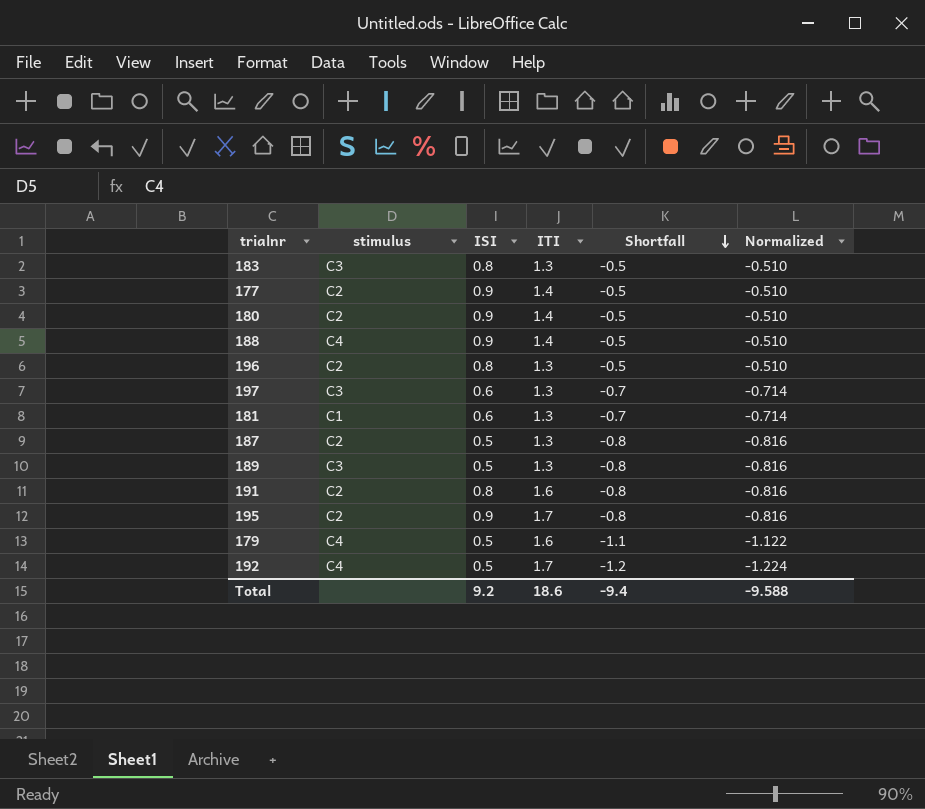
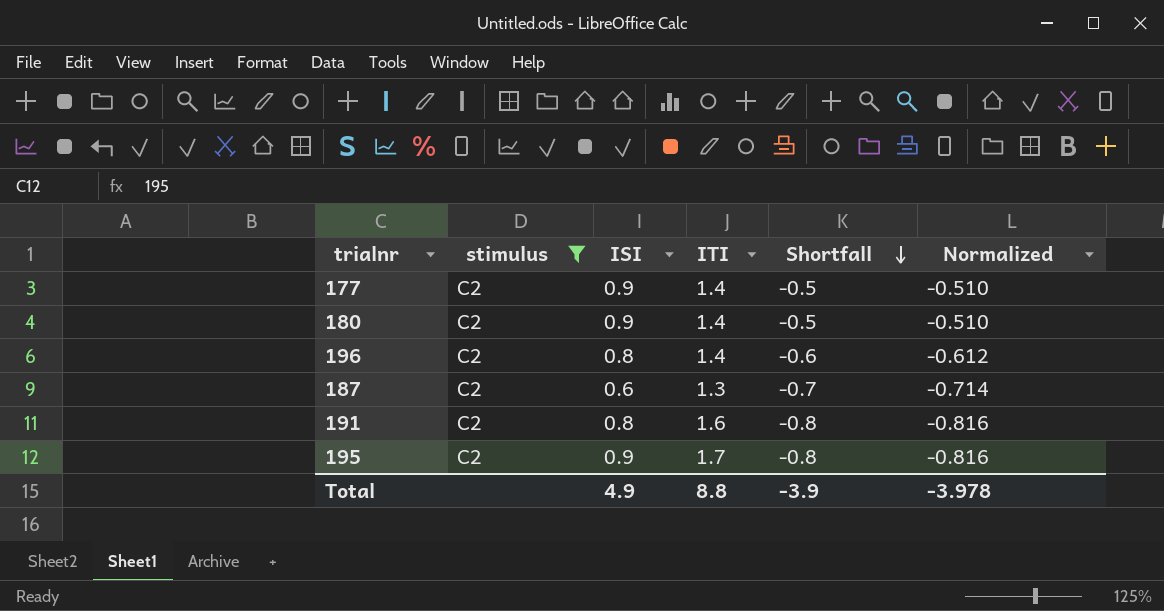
filter: none -> stimulus = C2
196 | ITI: 1.3 -> 1.4
196 | Shortfall: -0.5 -> -0.6
196 | Normalized: -0.510 -> -0.612
187 | ISI: 0.5 -> 0.6
187 | Shortfall: -0.8 -> -0.7
187 | Normalized: -0.816 -> -0.714
Total | ISI: 9.2 -> 4.9
Total | ITI: 18.6 -> 8.8
Total | Shortfall: -9.4 -> -3.9
Total | Normalized: -9.588 -> -3.978

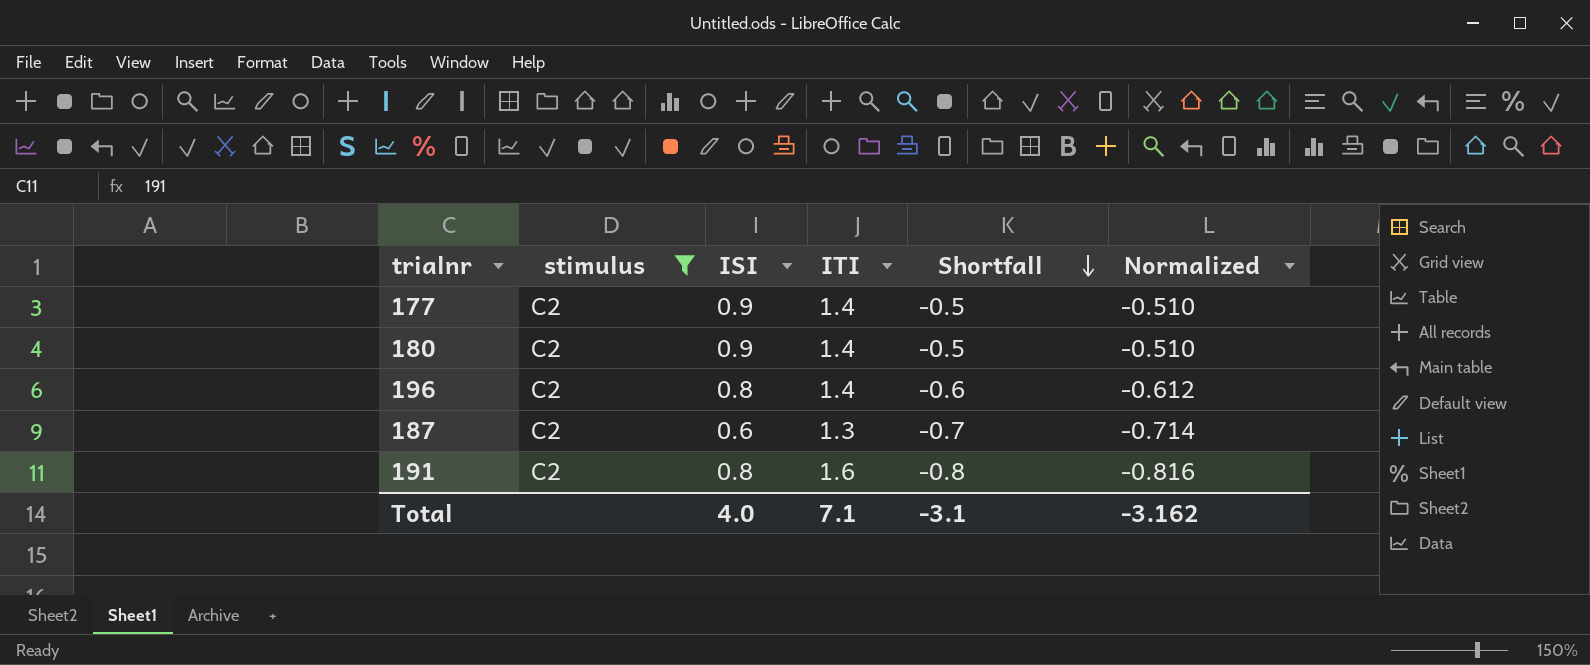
row 195: C2 | 0.9 | 1.7 | -0.8 | -0.816 -> none
Total | ISI: 4.9 -> 4.0
Total | ITI: 8.8 -> 7.1
Total | Shortfall: -3.9 -> -3.1
Total | Normalized: -3.978 -> -3.162

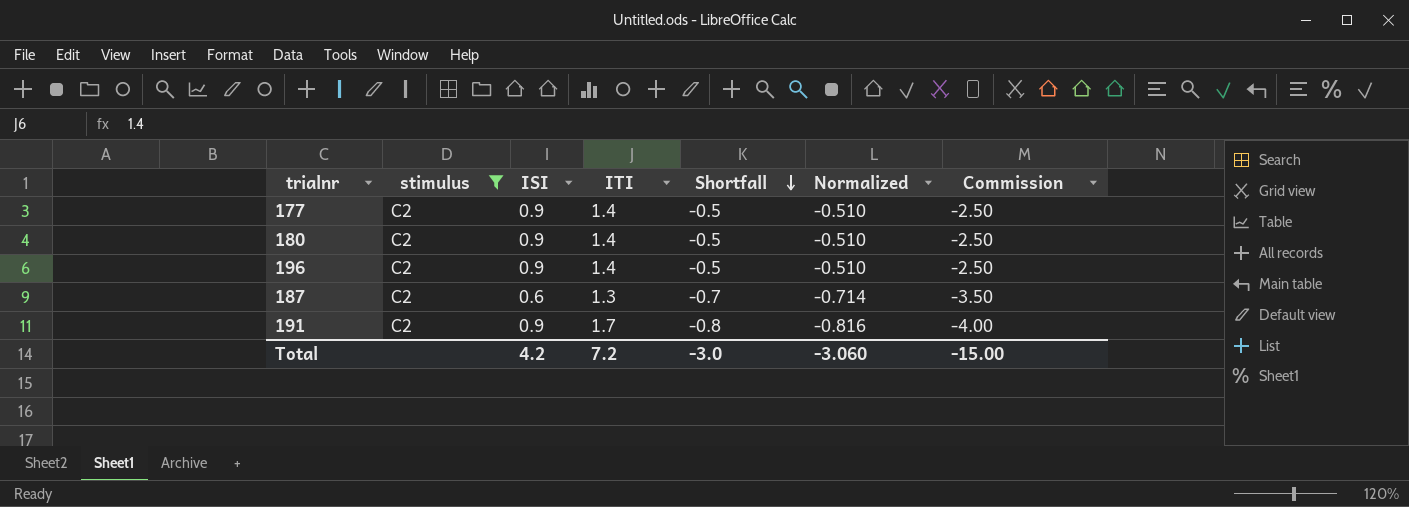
column Commission | formula: none -> [Shortfall] * 5
196 | ISI: 0.8 -> 0.9
196 | Shortfall: -0.6 -> -0.5
196 | Normalized: -0.612 -> -0.510
191 | ISI: 0.8 -> 0.9
191 | ITI: 1.6 -> 1.7
Total | ISI: 4.0 -> 4.2
Total | ITI: 7.1 -> 7.2
Total | Shortfall: -3.1 -> -3.0
Total | Normalized: -3.162 -> -3.060

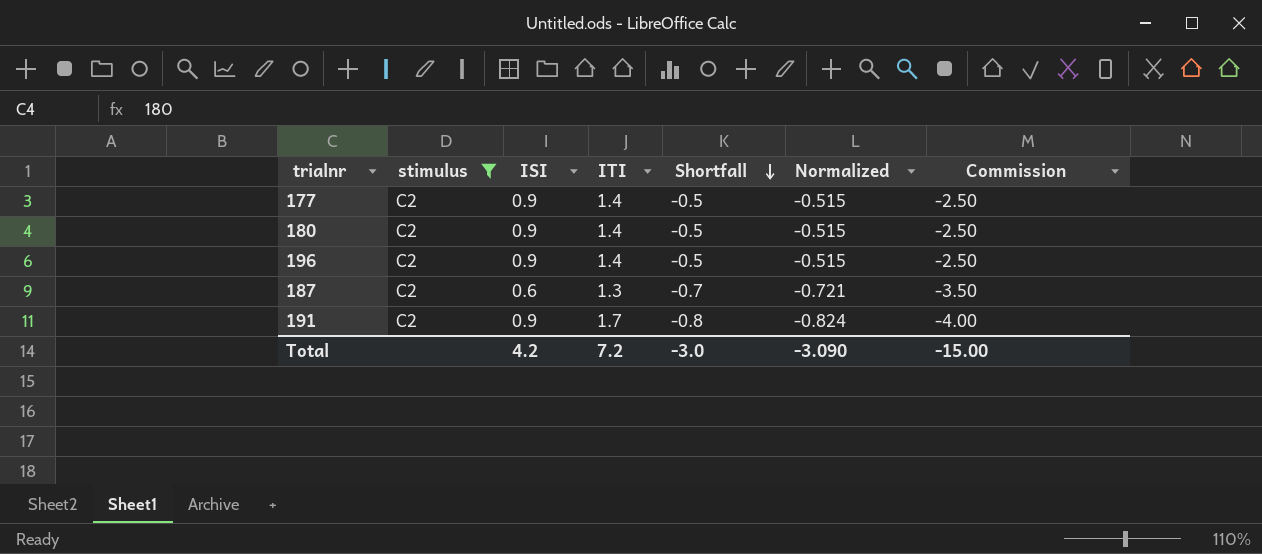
column Normalized | formula: [Shortfall] * 1.02 -> [Shortfall] * 1.03
Total | Normalized: -3.060 -> -3.090

